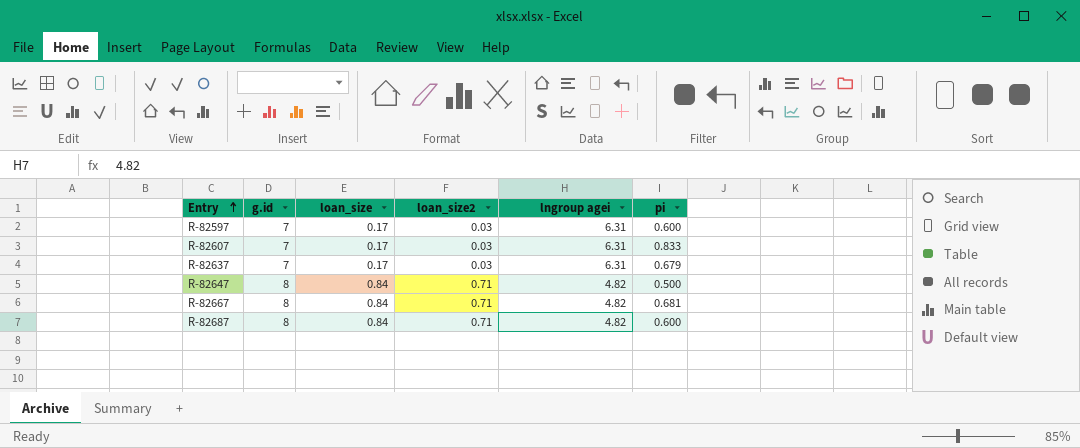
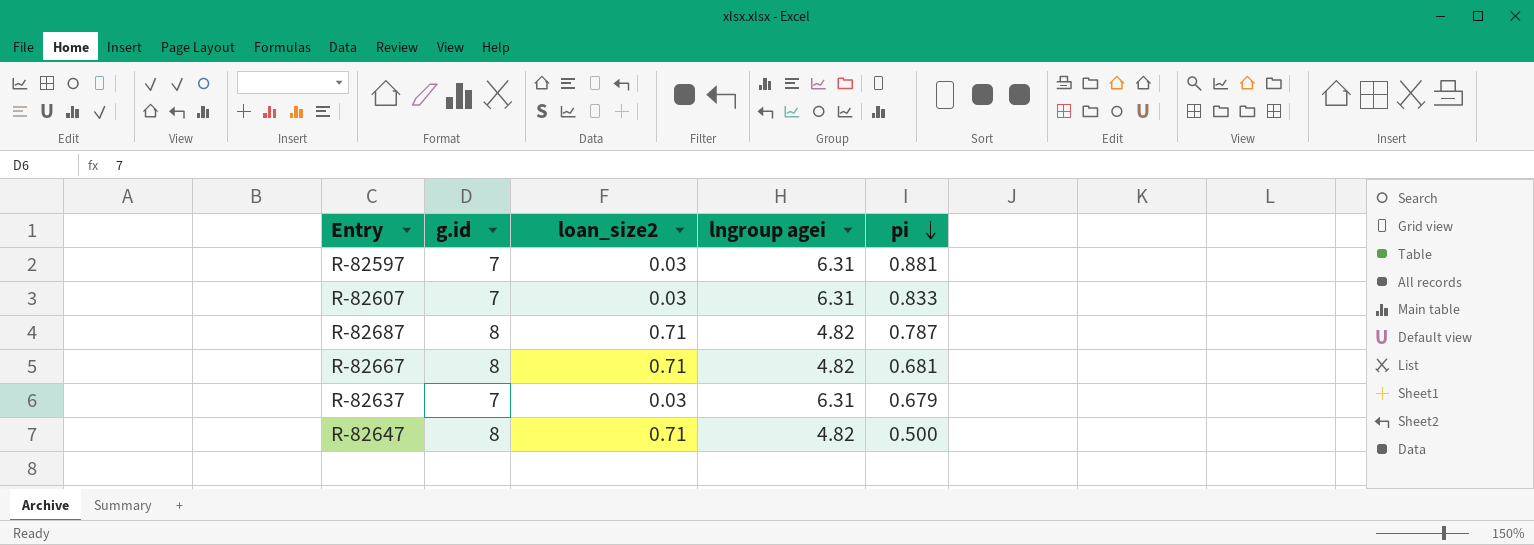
row order: Entry ascending -> pi descending
column loan_size | position: 3 -> none
R-82597 | pi: 0.600 -> 0.881
R-82687 | pi: 0.600 -> 0.787

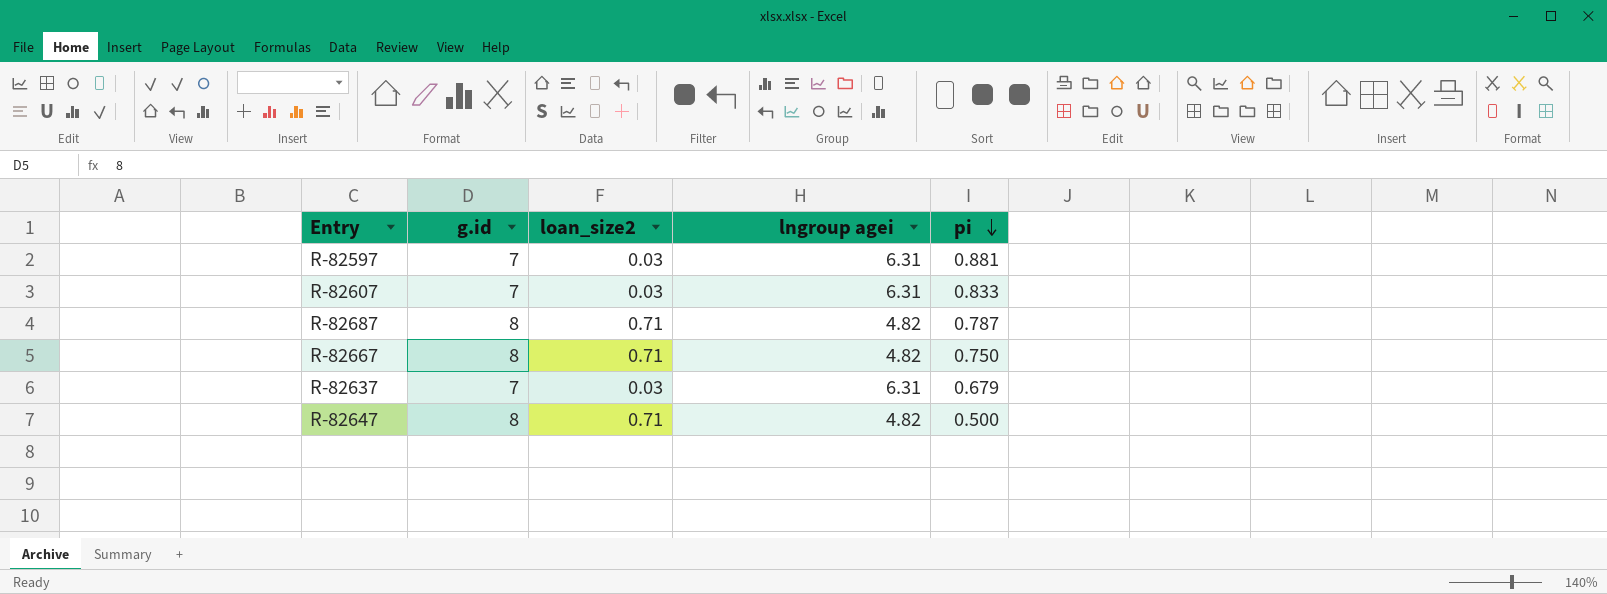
R-82667 | pi: 0.681 -> 0.750

